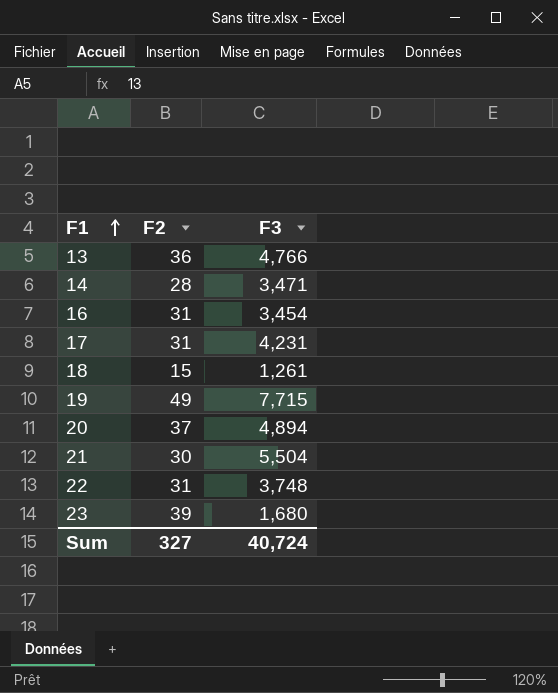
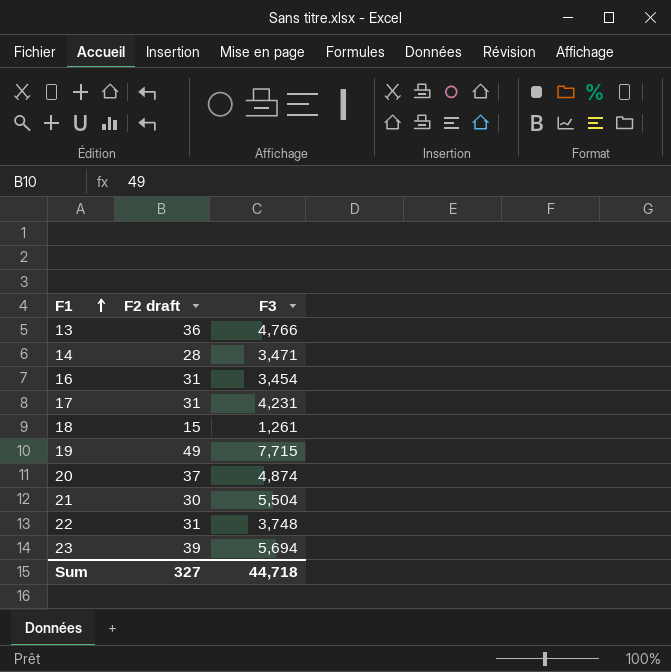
column name: F2 -> F2 draft
20 | F3: 4,894 -> 4,874
23 | F3: 1,680 -> 5,694
Sum | F3: 40,724 -> 44,718

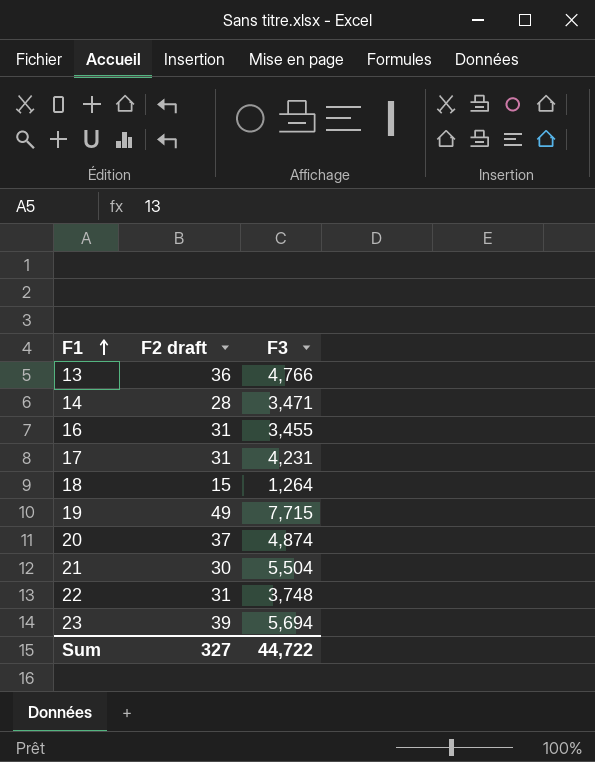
16 | F3: 3,454 -> 3,455
18 | F3: 1,261 -> 1,264
Sum | F3: 44,718 -> 44,722

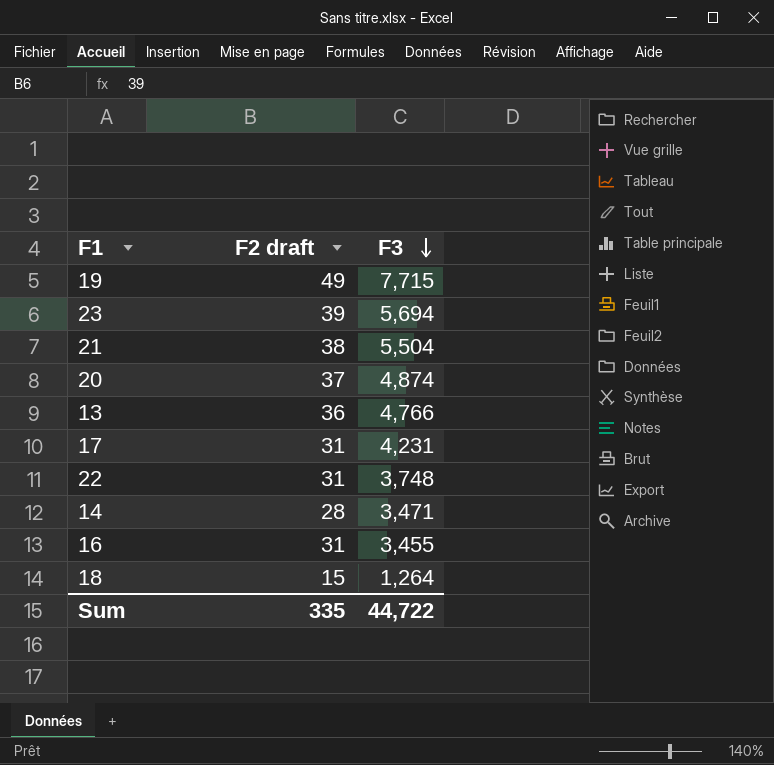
row order: F1 ascending -> F3 descending
21 | F2 draft: 30 -> 38
Sum | F2 draft: 327 -> 335

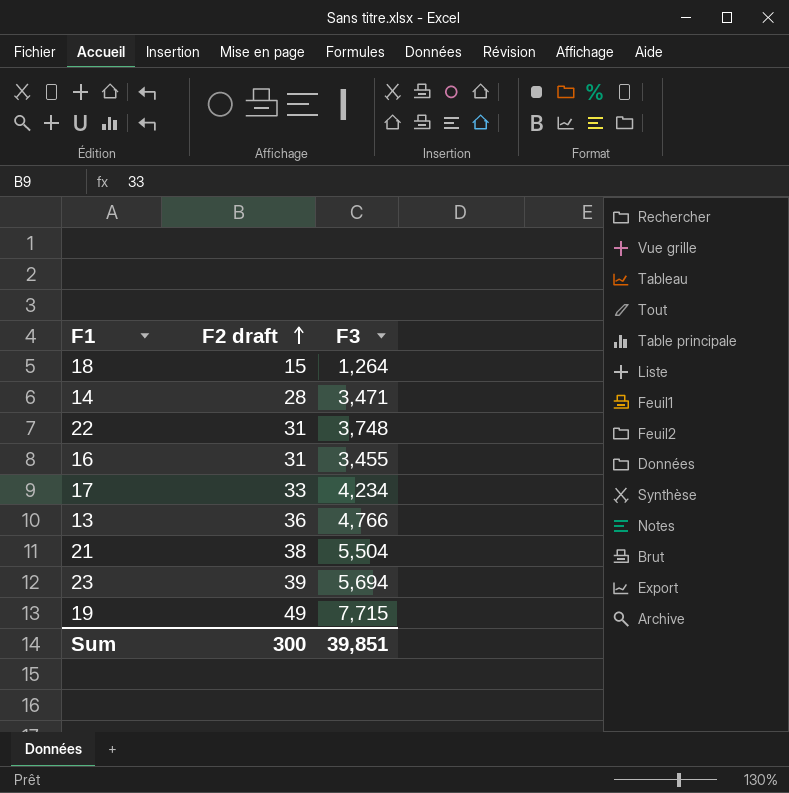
row order: F3 descending -> F2 draft ascending
row 20: 37 | 4,874 -> none
17 | F2 draft: 31 -> 33
17 | F3: 4,231 -> 4,234
Sum | F2 draft: 335 -> 300
Sum | F3: 44,722 -> 39,851

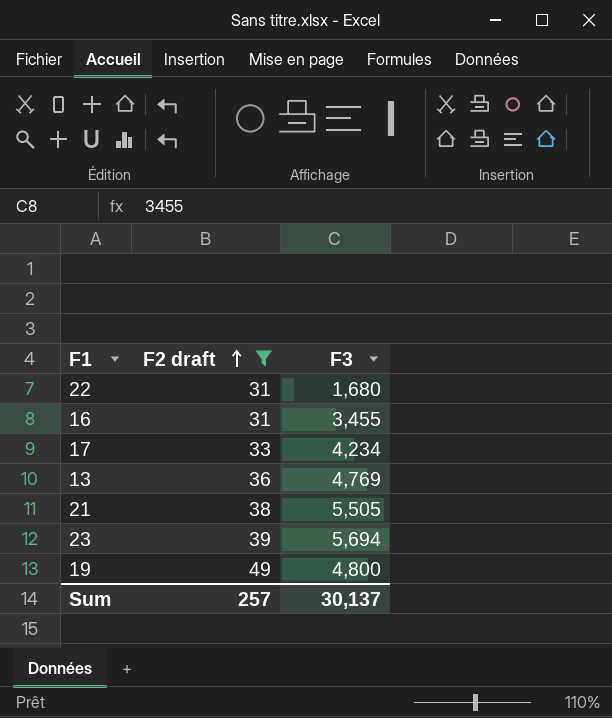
filter: none -> F2 draft >= 31
22 | F3: 3,748 -> 1,680
13 | F3: 4,766 -> 4,769
21 | F3: 5,504 -> 5,505
19 | F3: 7,715 -> 4,800
Sum | F2 draft: 300 -> 257
Sum | F3: 39,851 -> 30,137

